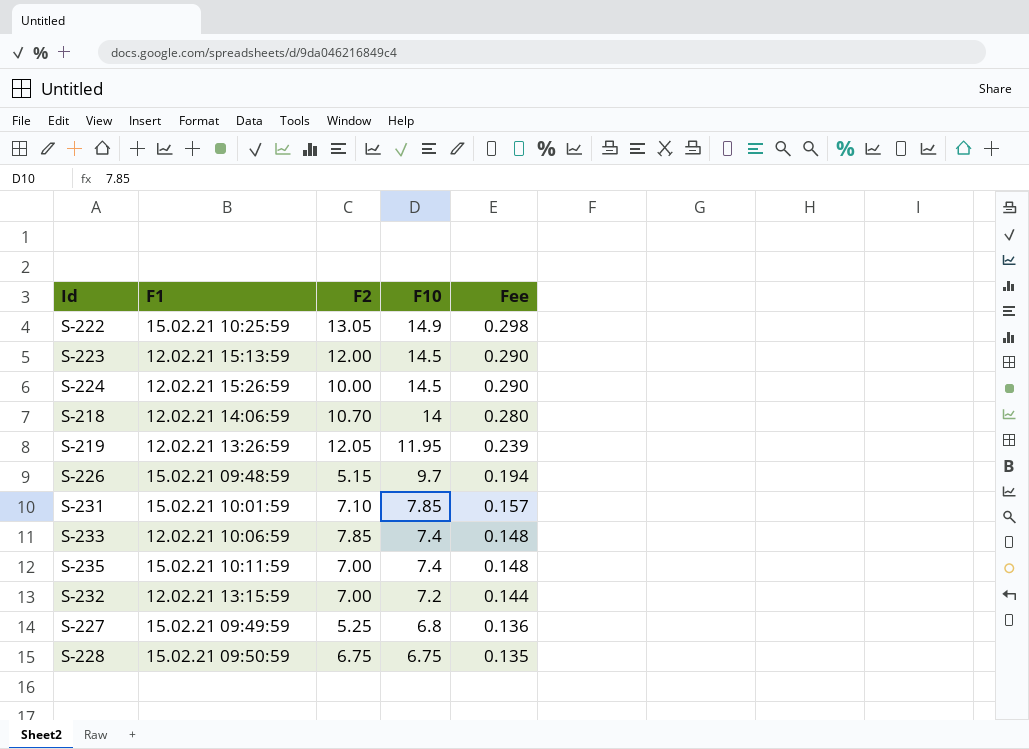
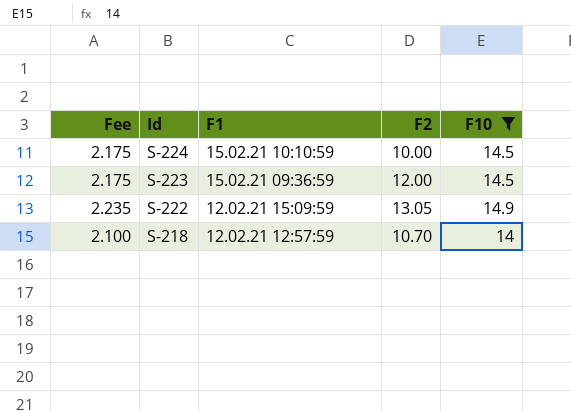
filter: none -> F10 >= 14
row order: F10 descending -> Id descending
column Fee | formula: [F10] * 0.02 -> [F10] * 0.15
column Fee | position: 5 -> 1
S-224 | F1: 12.02.21 15:26:59 -> 15.02.21 10:10:59
S-223 | F1: 12.02.21 15:13:59 -> 15.02.21 09:36:59
S-222 | F1: 15.02.21 10:25:59 -> 12.02.21 15:09:59
S-218 | F1: 12.02.21 14:06:59 -> 12.02.21 12:57:59

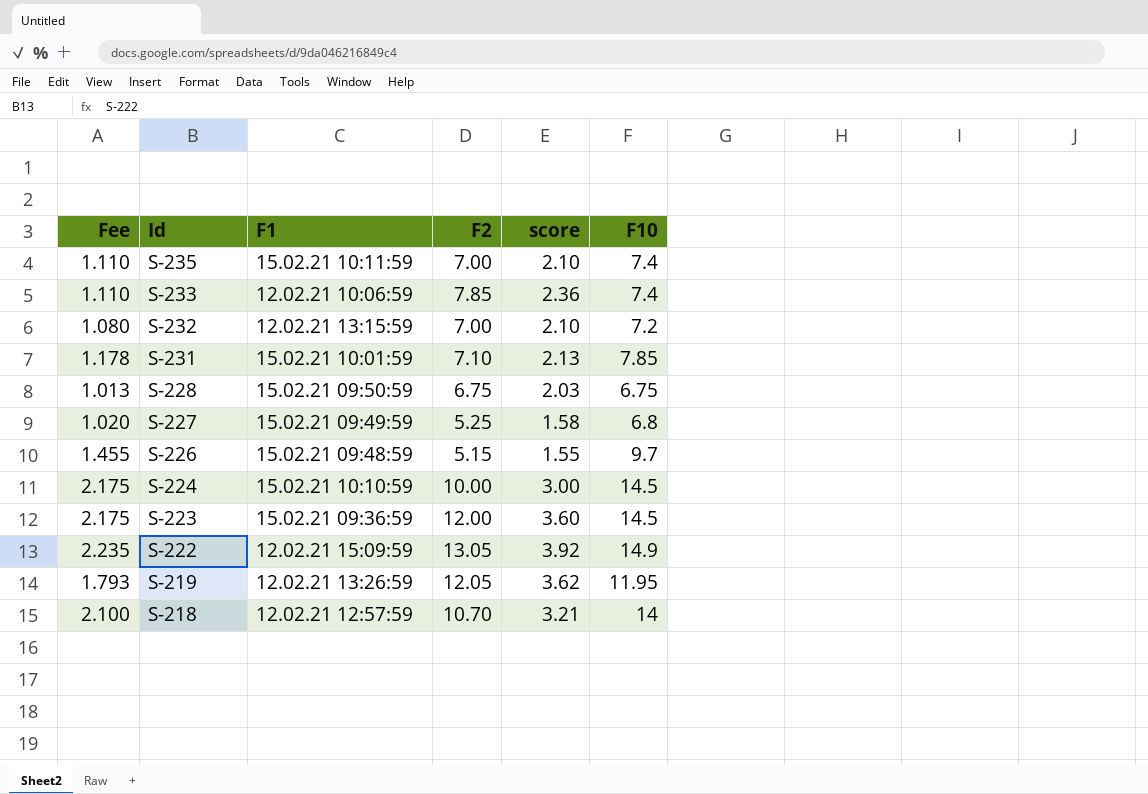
filter: F10 >= 14 -> none
column score | formula: none -> [F2] * 0.3

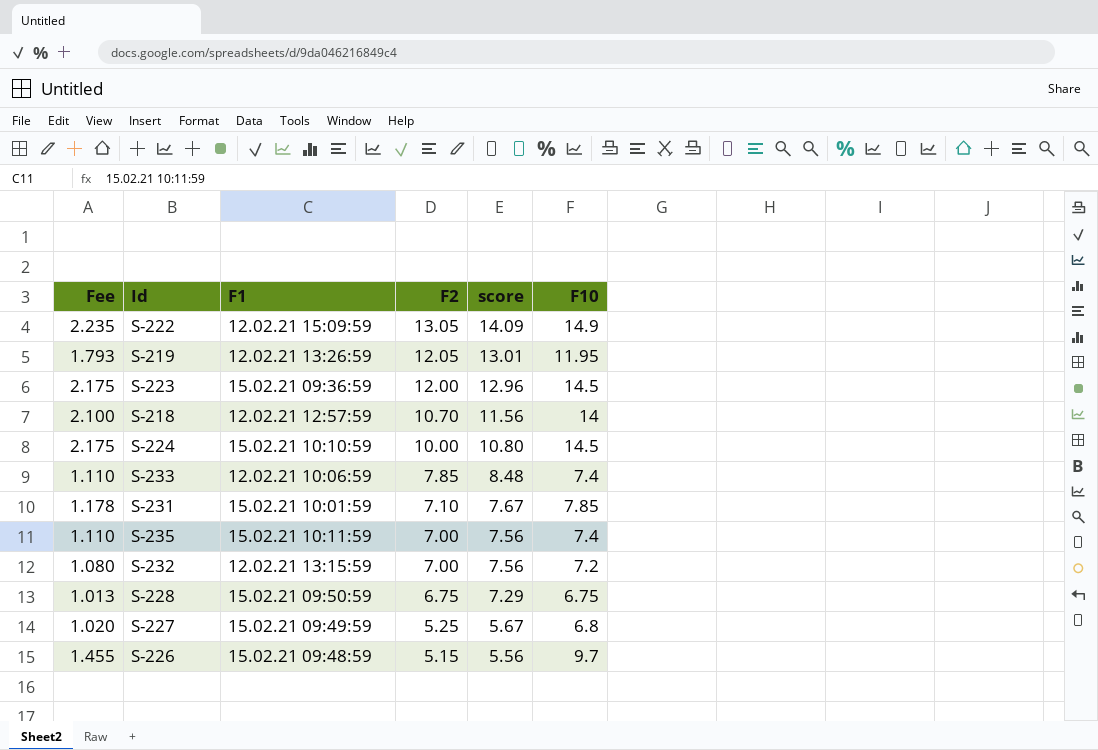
row order: Id descending -> F2 descending
column score | formula: [F2] * 0.3 -> [F2] * 1.08

